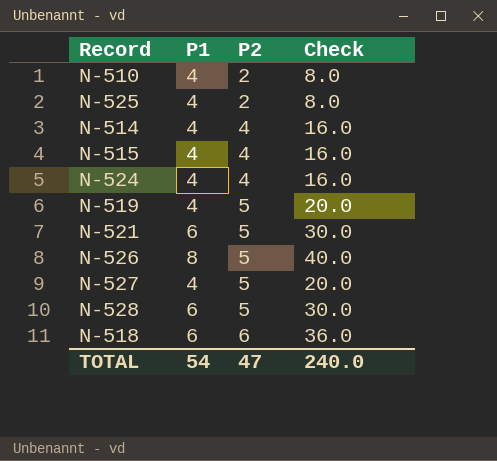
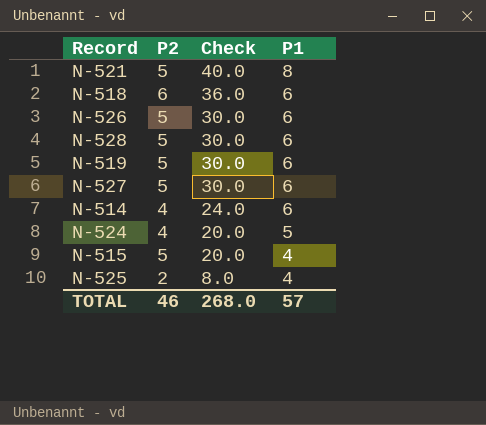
row order: P2 ascending -> Check descending
column P1 | position: 2 -> 4
row N-510: 4 | 2 | 8.0 -> none
N-521 | Check: 30.0 -> 40.0
N-521 | P1: 6 -> 8
N-526 | Check: 40.0 -> 30.0
N-526 | P1: 8 -> 6
N-519 | Check: 20.0 -> 30.0
N-519 | P1: 4 -> 6
N-527 | Check: 20.0 -> 30.0
N-527 | P1: 4 -> 6
N-514 | Check: 16.0 -> 24.0
N-514 | P1: 4 -> 6
N-524 | Check: 16.0 -> 20.0
N-524 | P1: 4 -> 5
N-515 | P2: 4 -> 5
N-515 | Check: 16.0 -> 20.0
TOTAL | P2: 47 -> 46
TOTAL | Check: 240.0 -> 268.0
TOTAL | P1: 54 -> 57

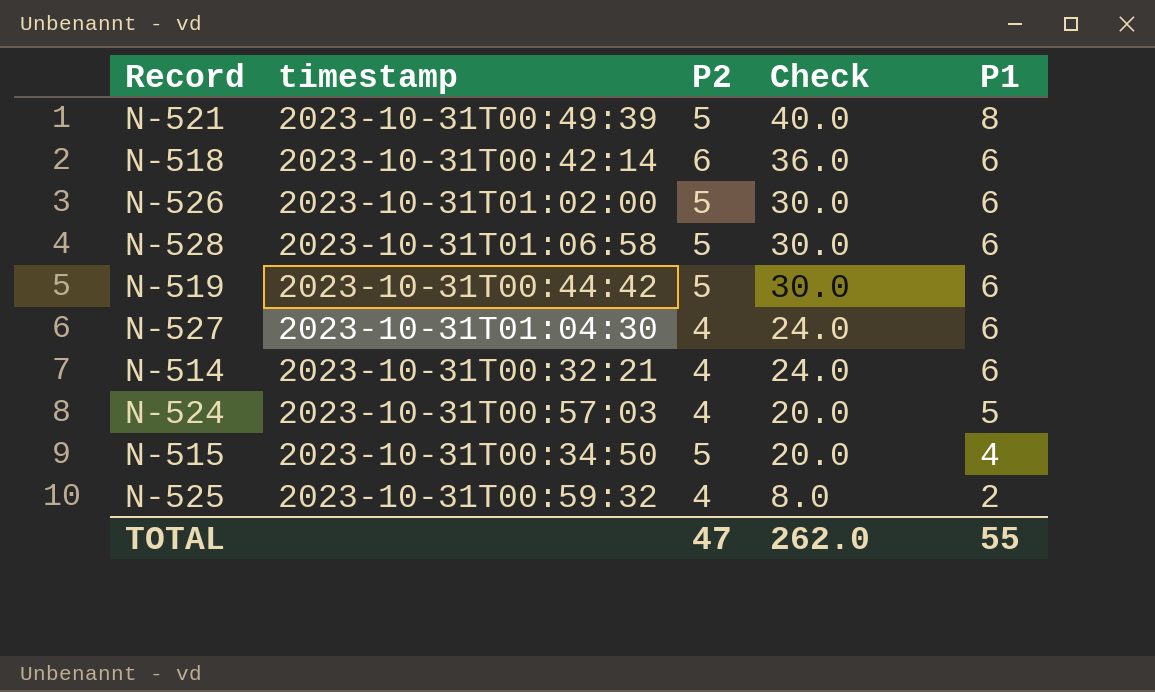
column timestamp | position: none -> 2
N-527 | P2: 5 -> 4
N-527 | Check: 30.0 -> 24.0
N-525 | P2: 2 -> 4
N-525 | P1: 4 -> 2
TOTAL | P2: 46 -> 47
TOTAL | Check: 268.0 -> 262.0
TOTAL | P1: 57 -> 55

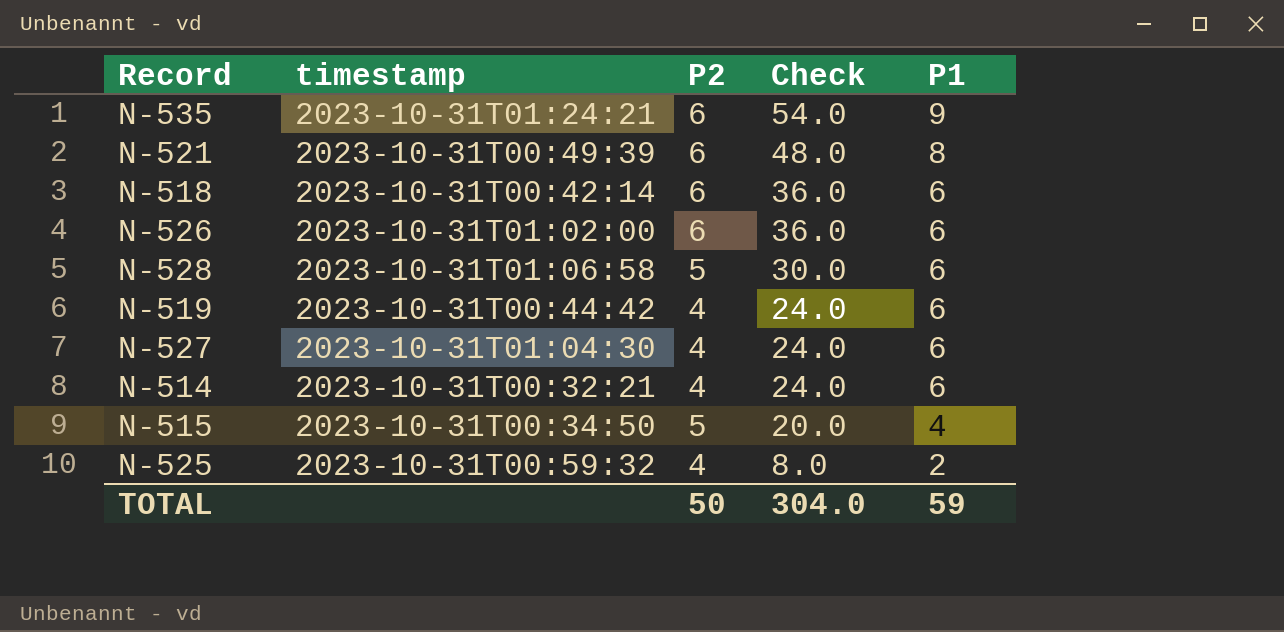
row N-524: 2023-10-31T00:57:03 | 4 | 20.0 | 5 -> none
row N-535: none -> 2023-10-31T01:24:21 | 6 | 54.0 | 9
N-521 | P2: 5 -> 6
N-521 | Check: 40.0 -> 48.0
N-526 | P2: 5 -> 6
N-526 | Check: 30.0 -> 36.0
N-519 | P2: 5 -> 4
N-519 | Check: 30.0 -> 24.0
TOTAL | P2: 47 -> 50
TOTAL | Check: 262.0 -> 304.0
TOTAL | P1: 55 -> 59

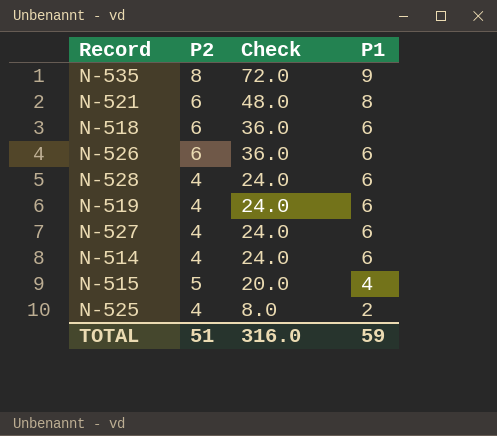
column timestamp | position: 2 -> none
N-535 | P2: 6 -> 8
N-535 | Check: 54.0 -> 72.0
N-528 | P2: 5 -> 4
N-528 | Check: 30.0 -> 24.0
TOTAL | P2: 50 -> 51
TOTAL | Check: 304.0 -> 316.0

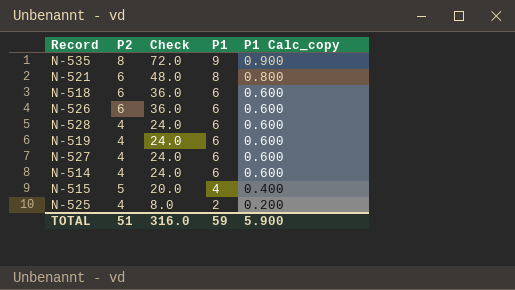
column P1 Calc_copy | formula: none -> [P1] * 0.1

